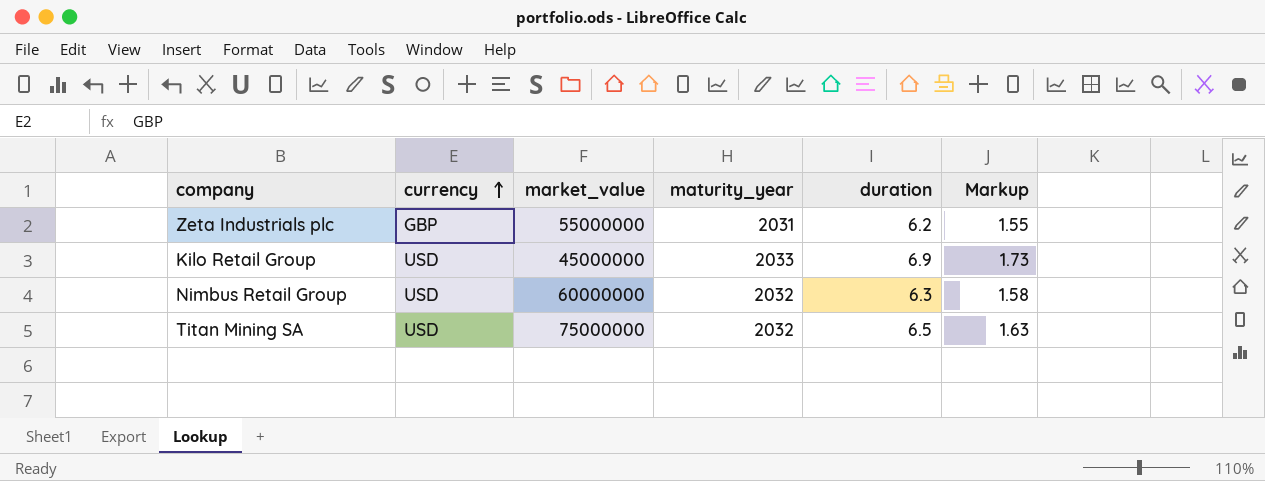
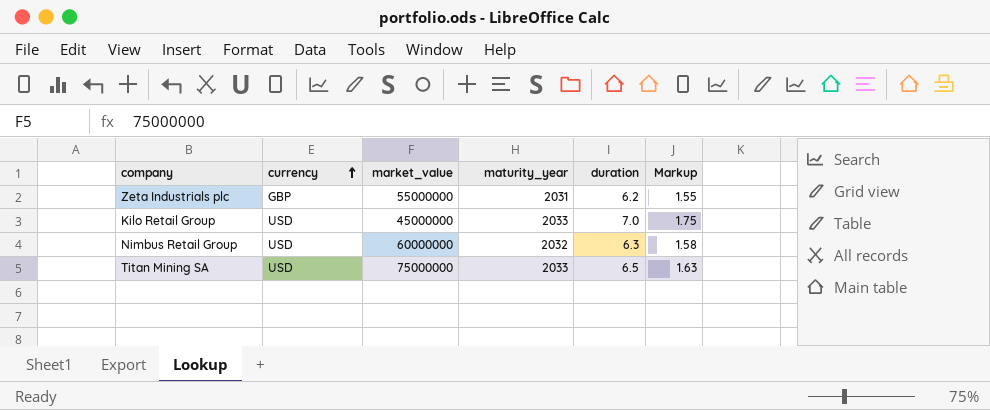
Kilo Retail Group | duration: 6.9 -> 7.0
Kilo Retail Group | Markup: 1.73 -> 1.75
Titan Mining SA | maturity_year: 2032 -> 2033

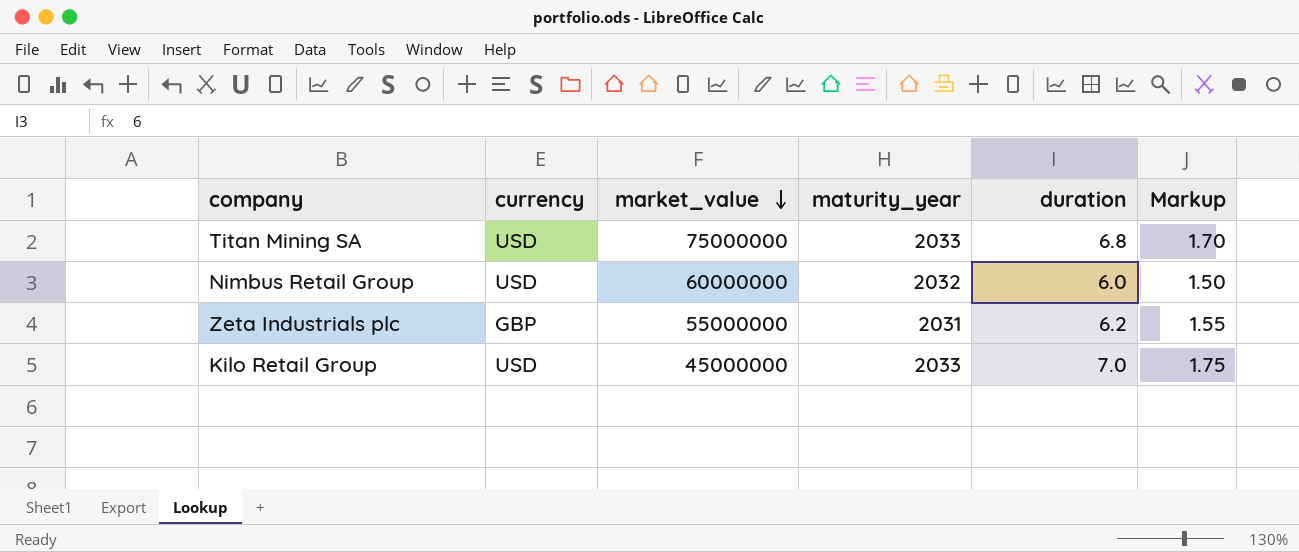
row order: currency ascending -> market_value descending
Titan Mining SA | duration: 6.5 -> 6.8
Titan Mining SA | Markup: 1.63 -> 1.70
Nimbus Retail Group | duration: 6.3 -> 6.0
Nimbus Retail Group | Markup: 1.58 -> 1.50

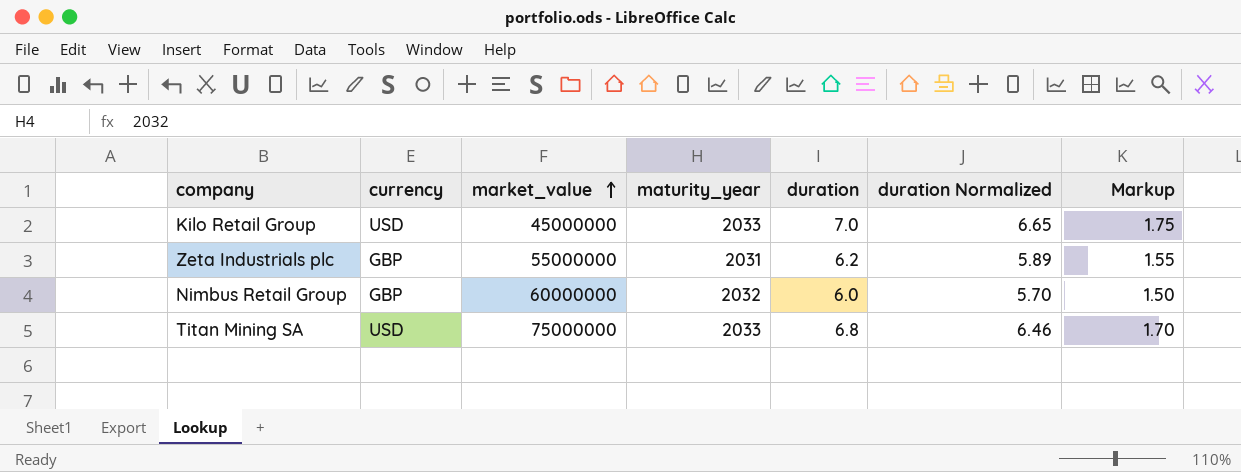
row order: market_value descending -> market_value ascending
column duration Normalized | formula: none -> [duration] * 0.95
Nimbus Retail Group | currency: USD -> GBP

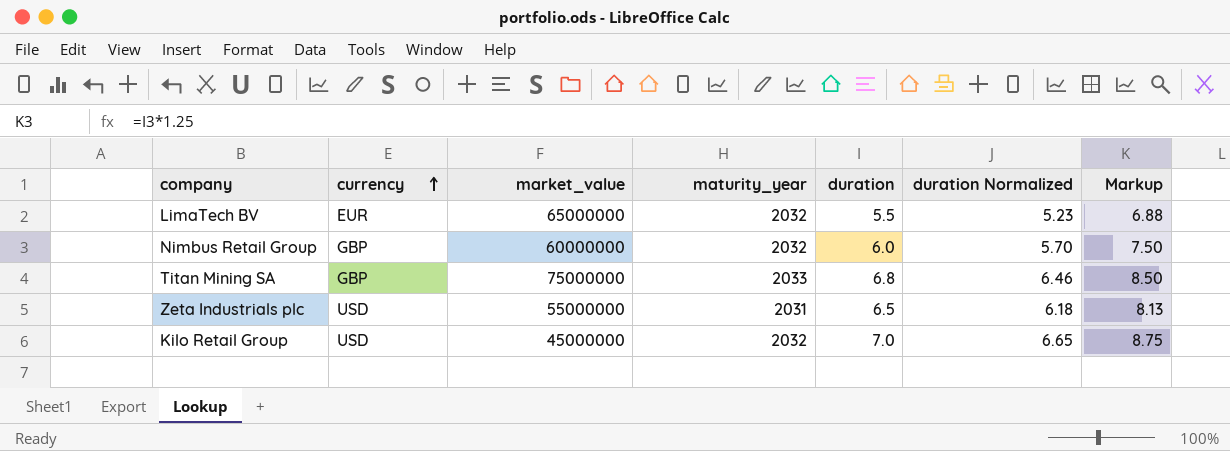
row order: market_value ascending -> currency ascending
column Markup | formula: [duration] * 0.25 -> [duration] * 1.25
row LimaTech BV: none -> EUR | 65000000 | 2032 | 5.5 | 5.23 | 6.88
Titan Mining SA | currency: USD -> GBP
Zeta Industrials plc | currency: GBP -> USD
Zeta Industrials plc | duration: 6.2 -> 6.5
Zeta Industrials plc | duration Normalized: 5.89 -> 6.18
Kilo Retail Group | maturity_year: 2033 -> 2032

